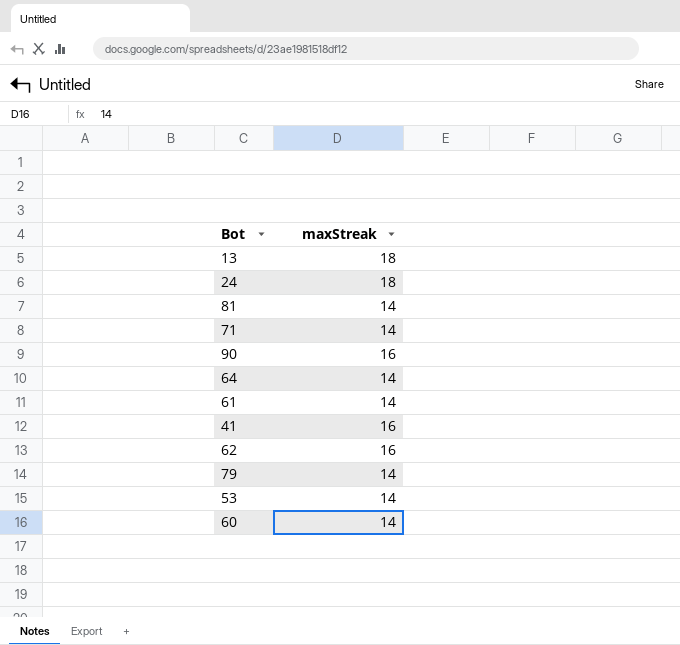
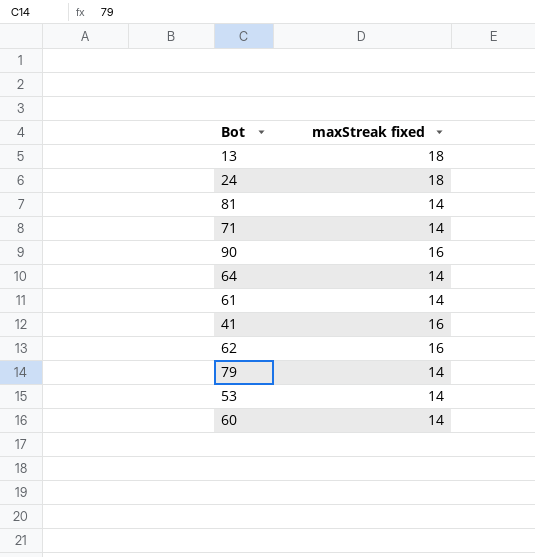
column name: maxStreak -> maxStreak fixed

